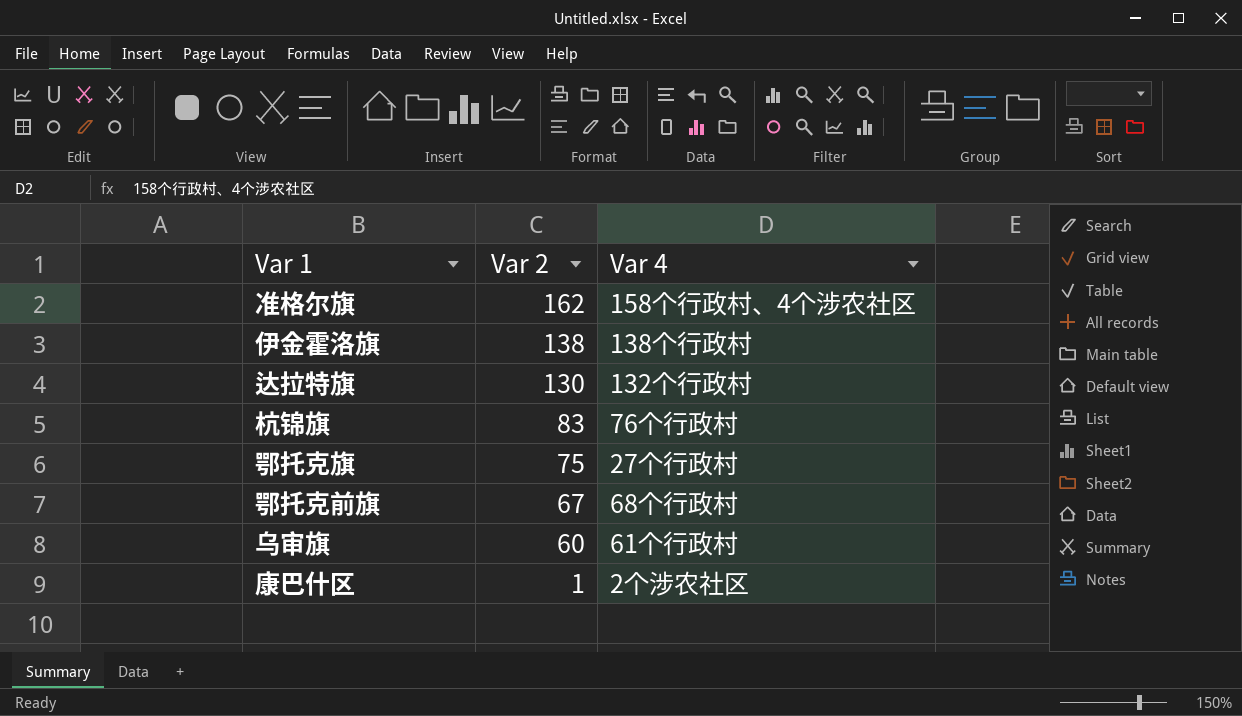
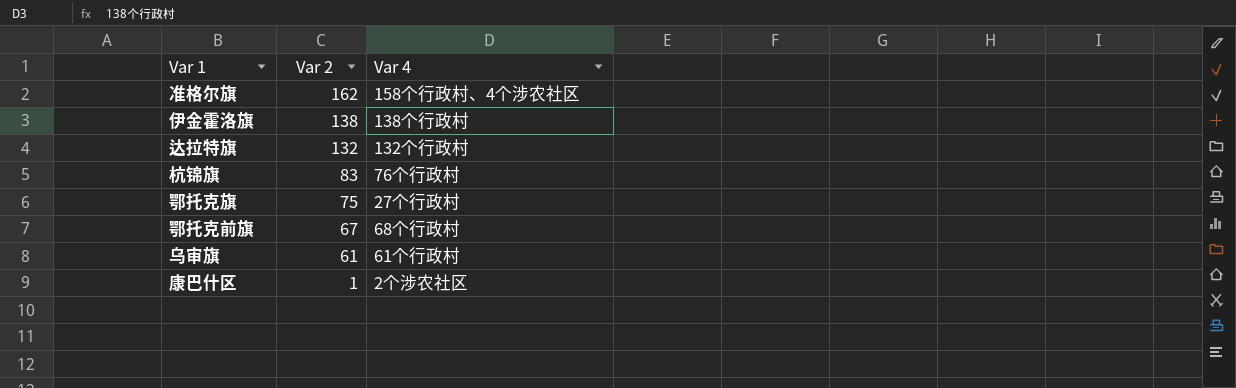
达拉特旗 | Var 2: 130 -> 132
乌审旗 | Var 2: 60 -> 61

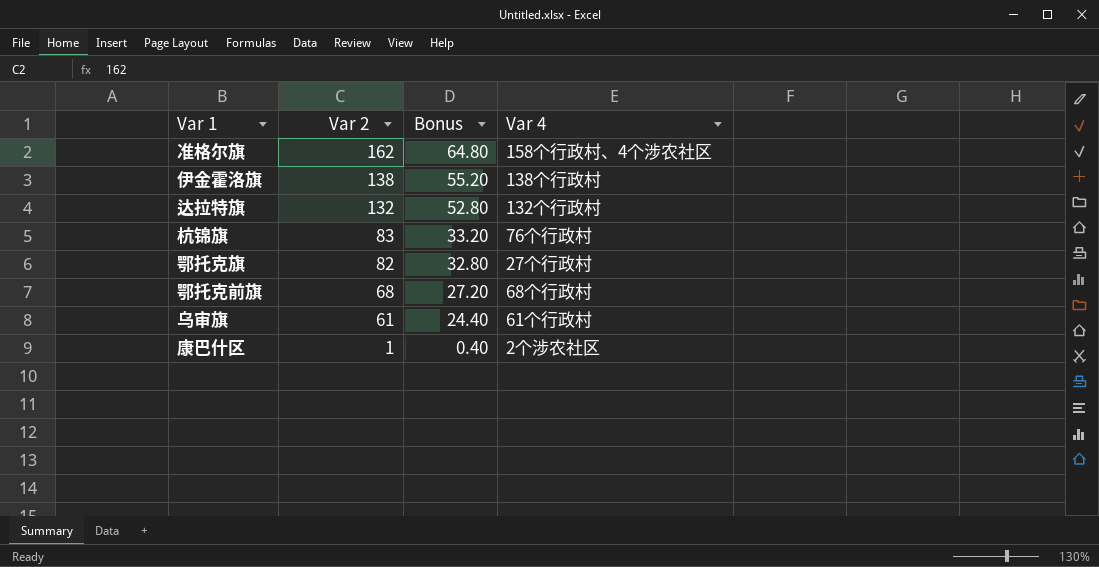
column Bonus | formula: none -> [Var 2] * 0.4
鄂托克旗 | Var 2: 75 -> 82
鄂托克前旗 | Var 2: 67 -> 68

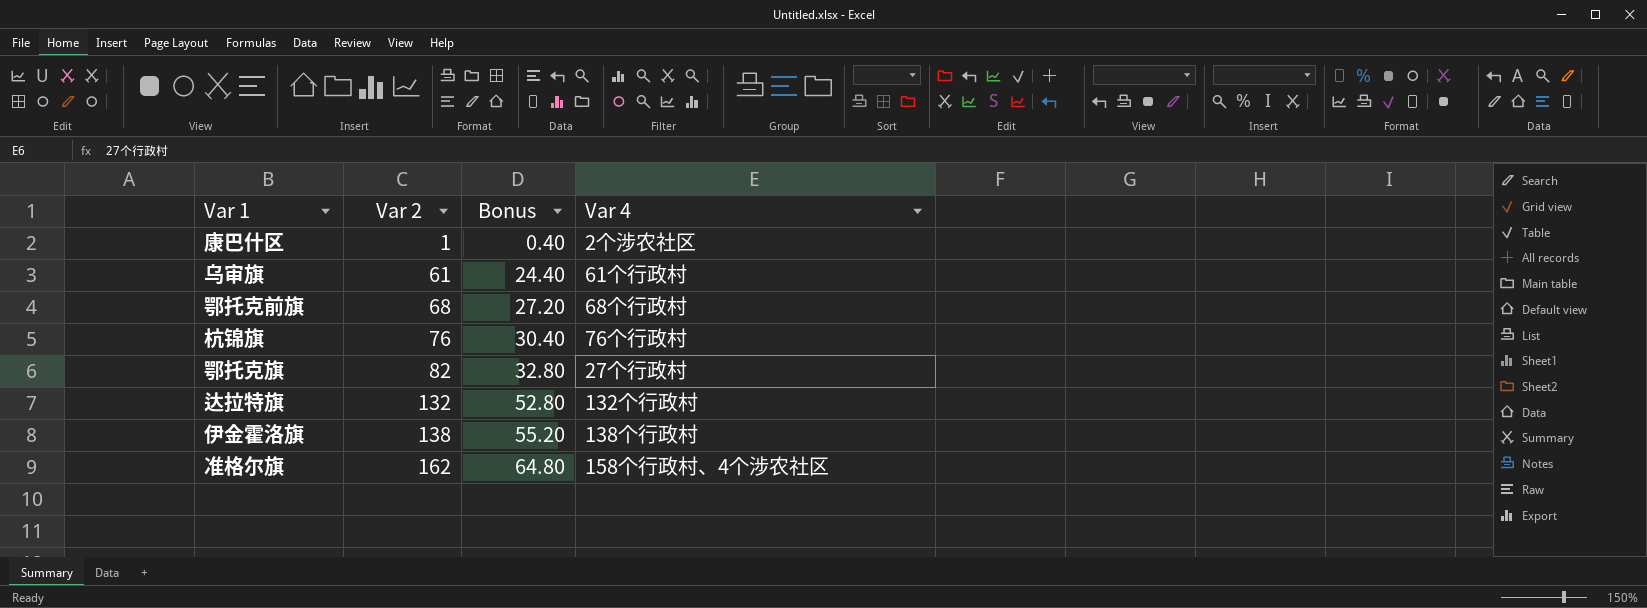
row order: Var 2 descending -> Var 2 ascending
杭锦旗 | Var 2: 83 -> 76
杭锦旗 | Bonus: 33.20 -> 30.40

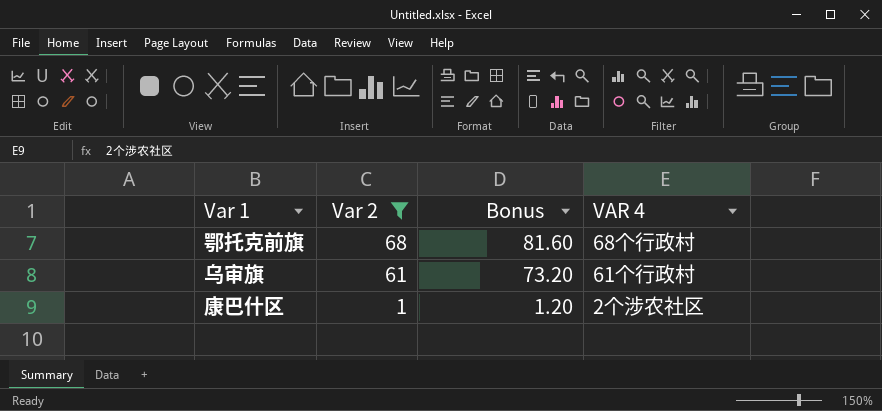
filter: none -> Var 2 <= 68
row order: Var 2 ascending -> Var 2 descending
column Bonus | formula: [Var 2] * 0.4 -> [Var 2] * 1.2
column name: Var 4 -> VAR 4

